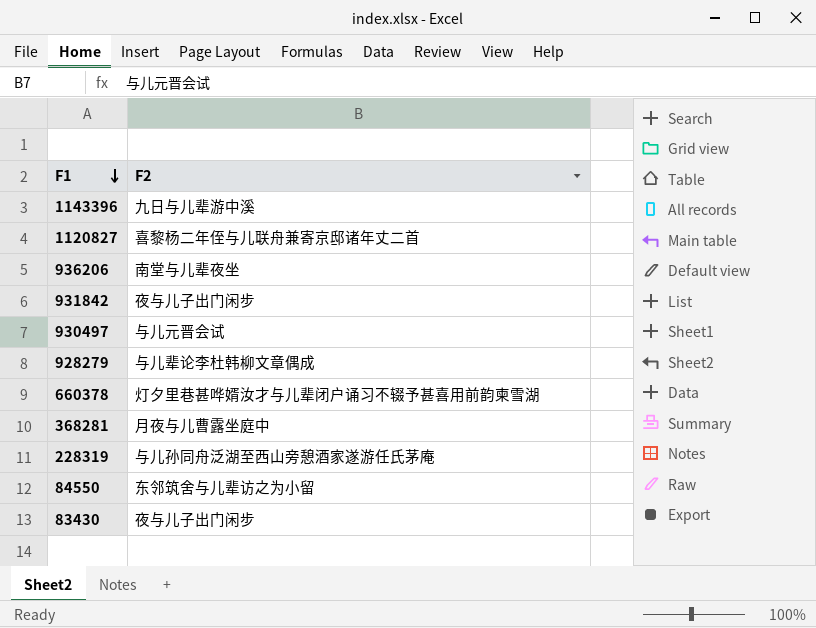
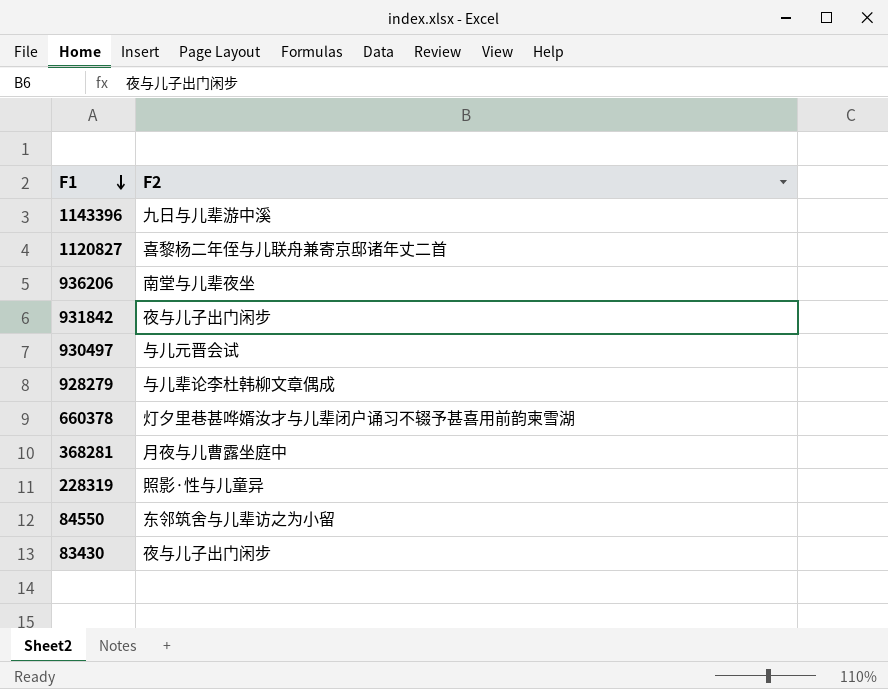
228319 | F2: 与儿孙同舟泛湖至西山旁憩酒家遂游任氏茅庵 -> 照影·性与儿童异

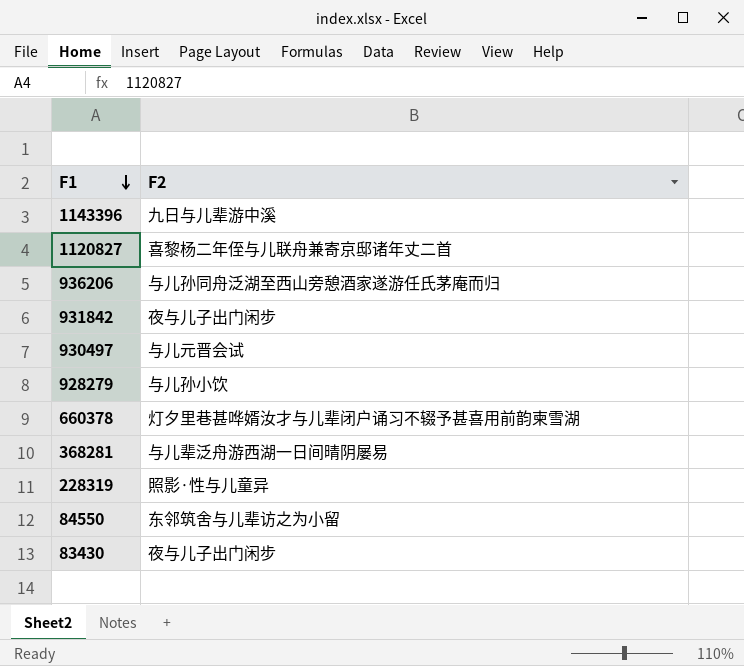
936206 | F2: 南堂与儿辈夜坐 -> 与儿孙同舟泛湖至西山旁憩酒家遂游任氏茅庵而归
928279 | F2: 与儿辈论李杜韩柳文章偶成 -> 与儿孙小饮
368281 | F2: 月夜与儿曹露坐庭中 -> 与儿辈泛舟游西湖一日间晴阴屡易

